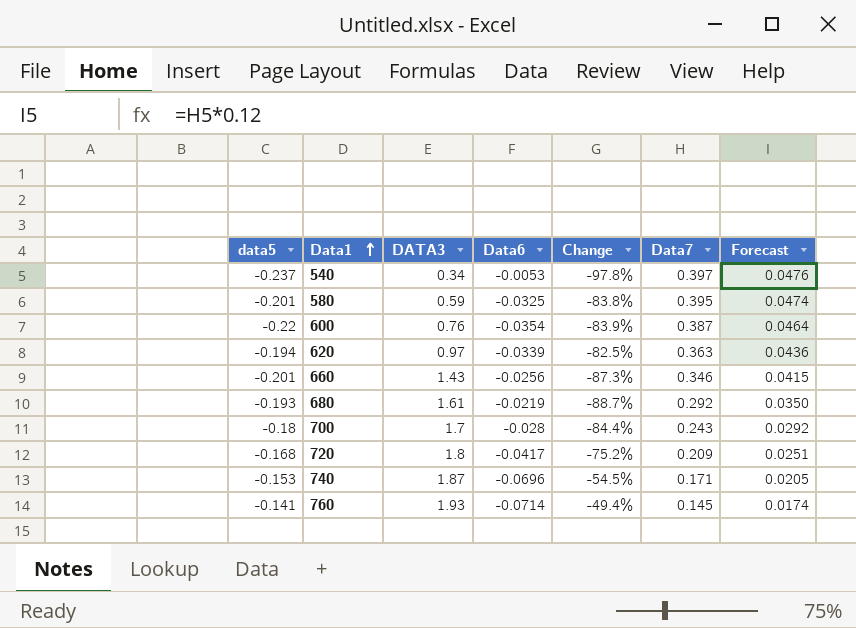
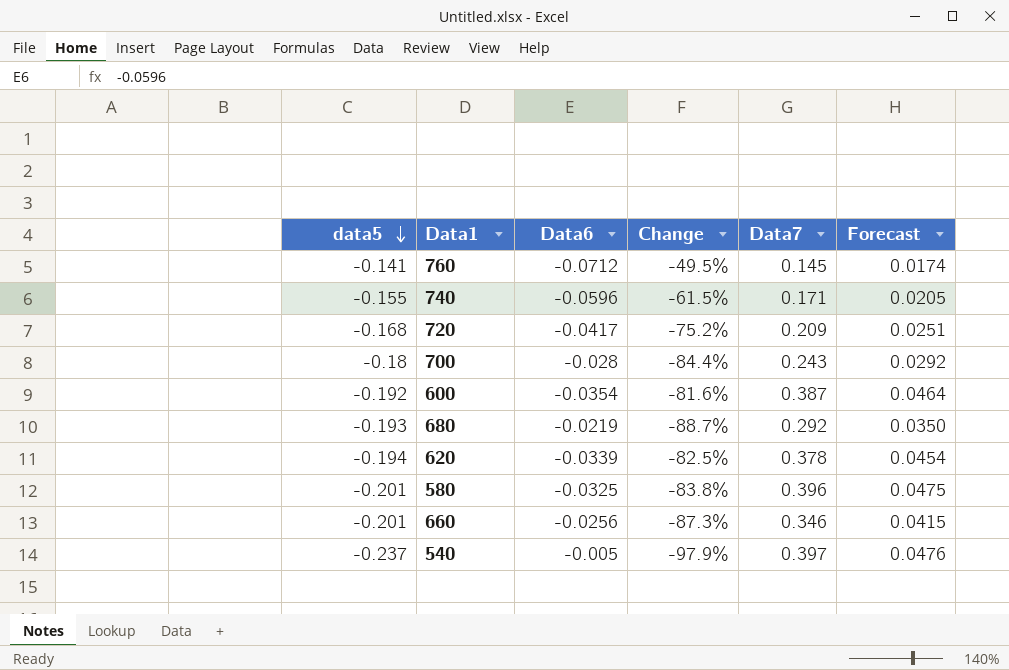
row order: Data1 ascending -> data5 descending
column DATA3 | position: 3 -> none
760 | Data6: -0.0714 -> -0.0712
760 | Change: -49.4% -> -49.5%
740 | data5: -0.153 -> -0.155
740 | Data6: -0.0696 -> -0.0596
740 | Change: -54.5% -> -61.5%
600 | data5: -0.22 -> -0.192
600 | Change: -83.9% -> -81.6%
620 | Data7: 0.363 -> 0.378
620 | Forecast: 0.0436 -> 0.0454
580 | Data7: 0.395 -> 0.396
580 | Forecast: 0.0474 -> 0.0475
540 | Data6: -0.0053 -> -0.005
540 | Change: -97.8% -> -97.9%

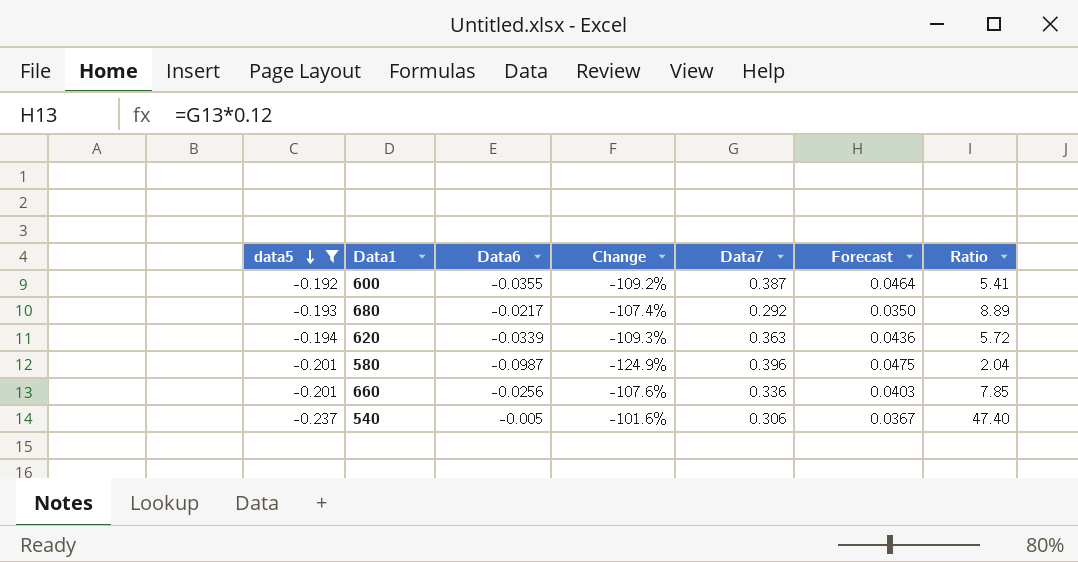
filter: none -> data5 <= -0.192
column Change | formula: ([Data6] - [data5]) / [data5] -> ([Data6] - [Data7]) / [Data7]
column Ratio | formula: none -> [data5] / [Data6]
600 | Data6: -0.0354 -> -0.0355
680 | Data6: -0.0219 -> -0.0217
620 | Data7: 0.378 -> 0.363
620 | Forecast: 0.0454 -> 0.0436
580 | Data6: -0.0325 -> -0.0987
660 | Data7: 0.346 -> 0.336
660 | Forecast: 0.0415 -> 0.0403
540 | Data7: 0.397 -> 0.306
540 | Forecast: 0.0476 -> 0.0367

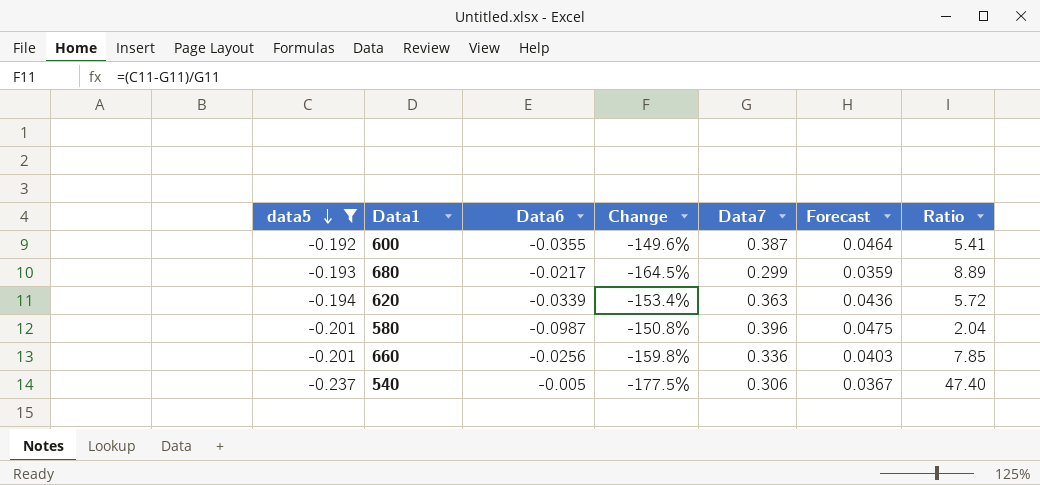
column Change | formula: ([Data6] - [Data7]) / [Data7] -> ([data5] - [Data7]) / [Data7]
680 | Data7: 0.292 -> 0.299
680 | Forecast: 0.0350 -> 0.0359

